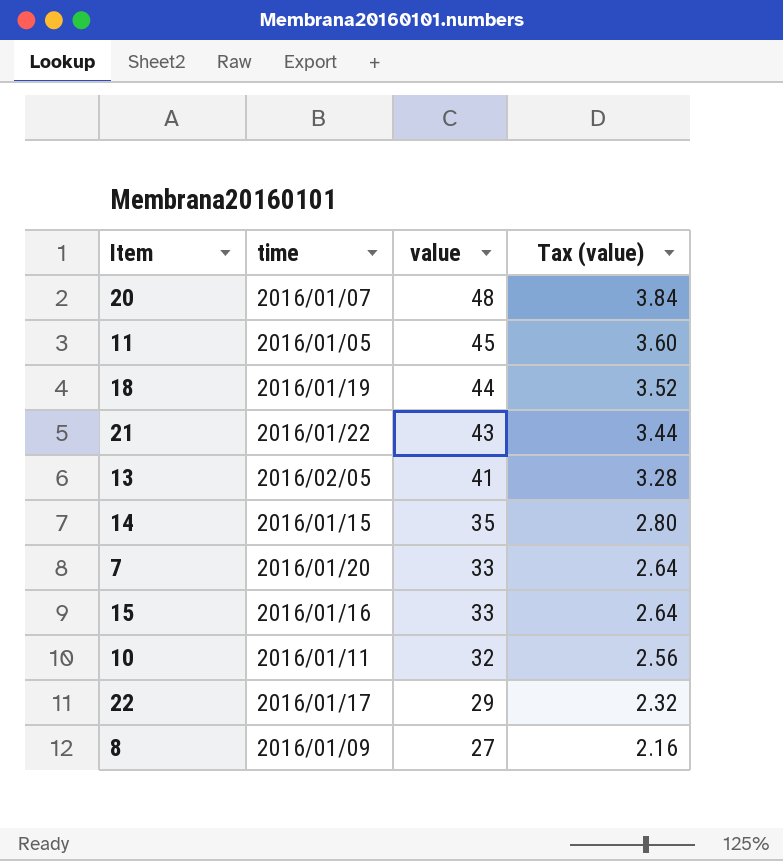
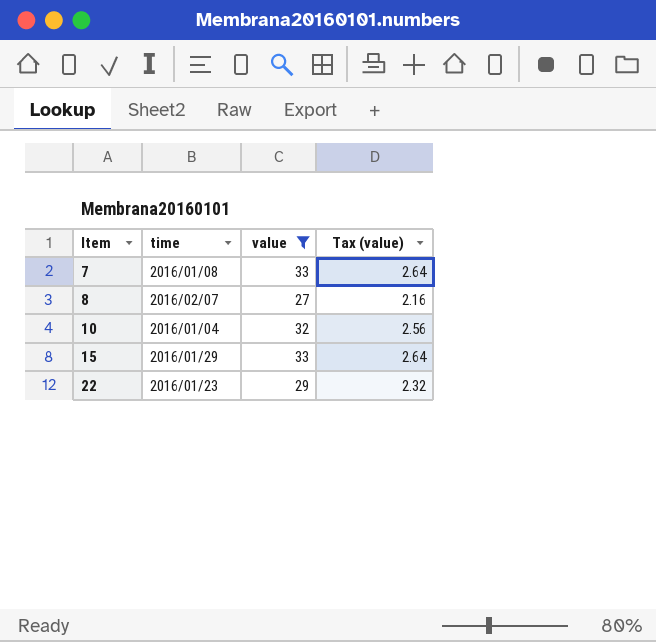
filter: none -> value <= 33
row order: value descending -> Item ascending
7 | time: 2016/01/20 -> 2016/01/08
8 | time: 2016/01/09 -> 2016/02/07
10 | time: 2016/01/11 -> 2016/01/04
15 | time: 2016/01/16 -> 2016/01/29
22 | time: 2016/01/17 -> 2016/01/23

